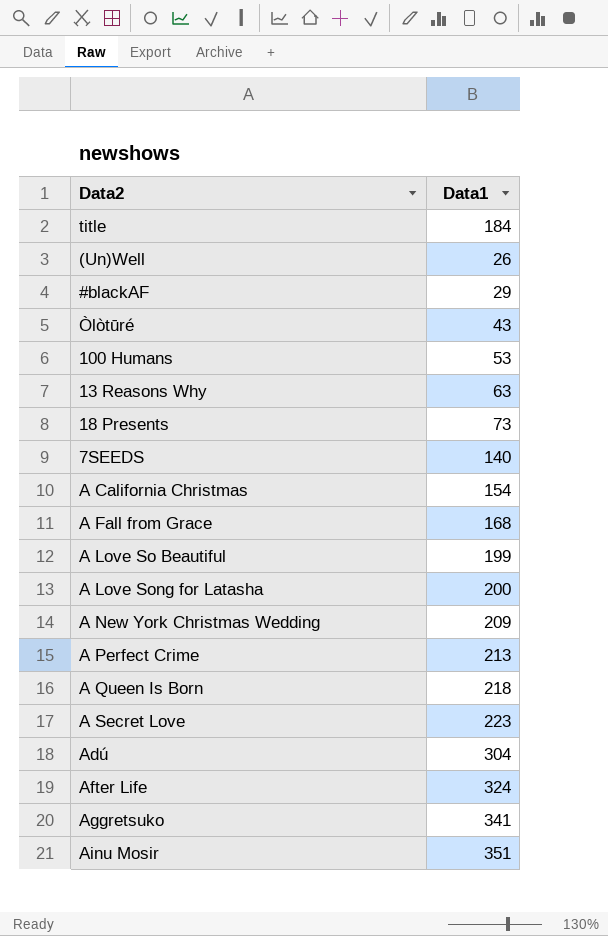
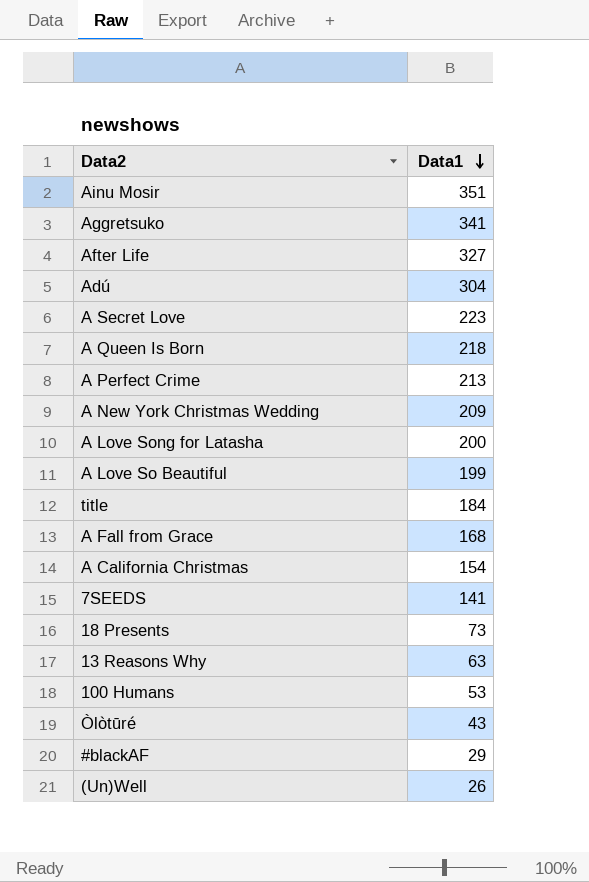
row order: none -> Data1 descending
After Life | Data1: 324 -> 327
7SEEDS | Data1: 140 -> 141

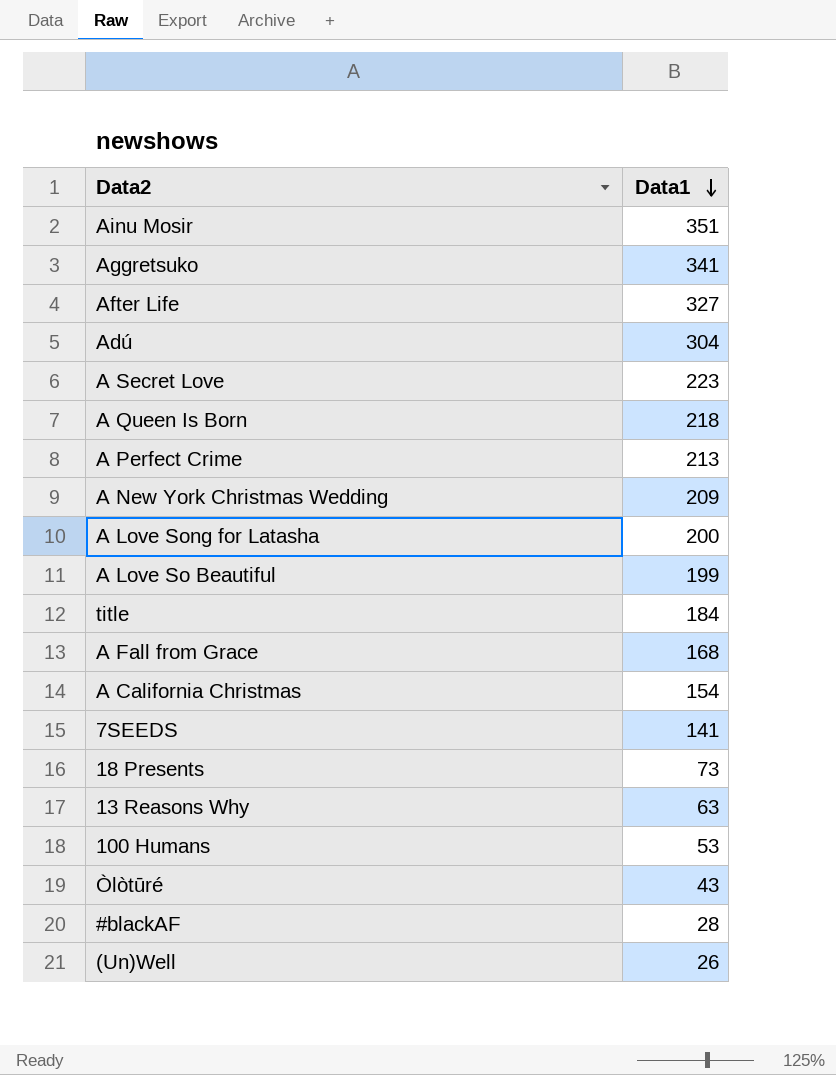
#blackAF | Data1: 29 -> 28

